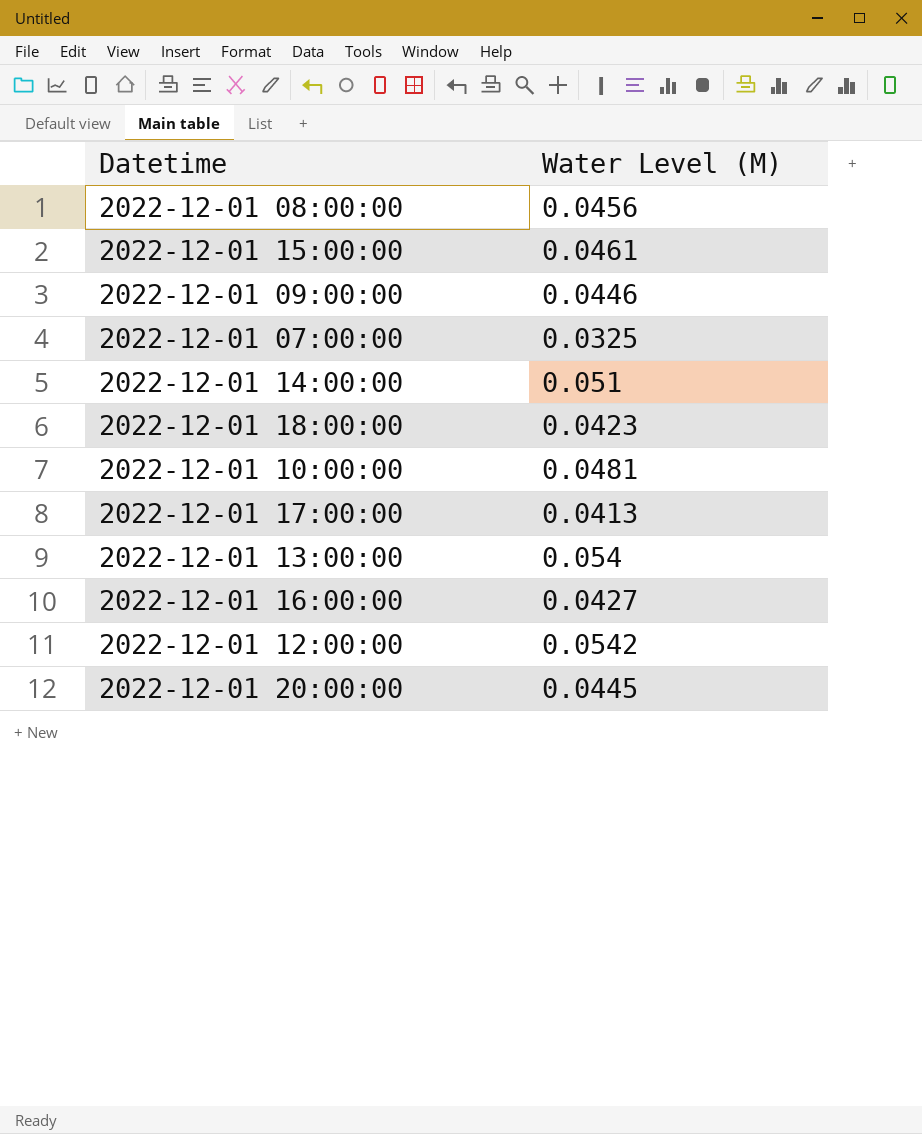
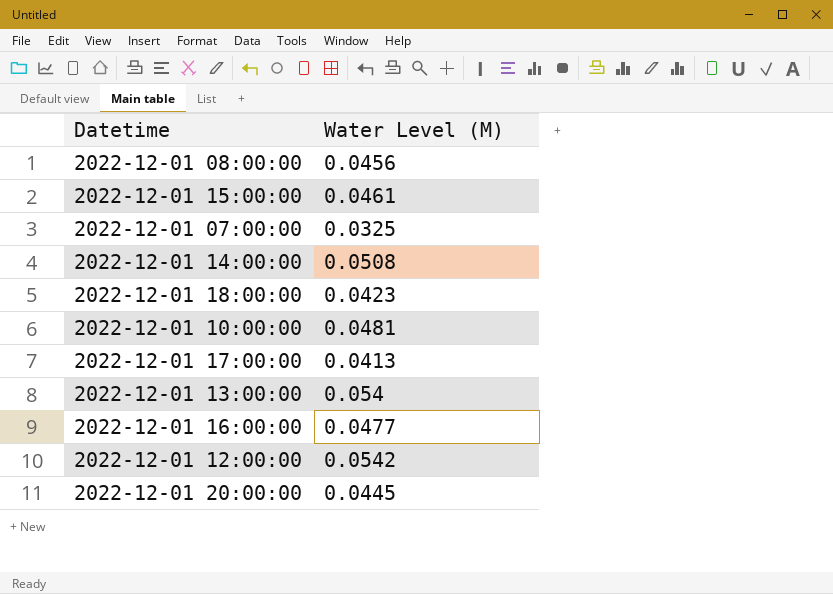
row 2022-12-01 09:00:00: 0.0446 -> none
2022-12-01 14:00:00 | Water Level (M): 0.051 -> 0.0508
2022-12-01 16:00:00 | Water Level (M): 0.0427 -> 0.0477

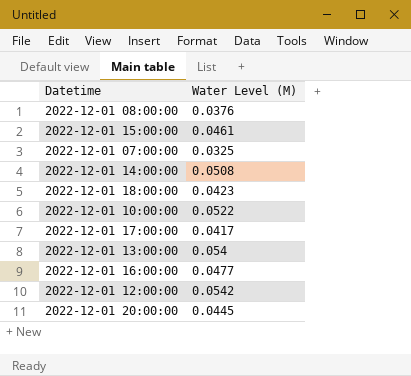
2022-12-01 08:00:00 | Water Level (M): 0.0456 -> 0.0376
2022-12-01 10:00:00 | Water Level (M): 0.0481 -> 0.0522
2022-12-01 17:00:00 | Water Level (M): 0.0413 -> 0.0417

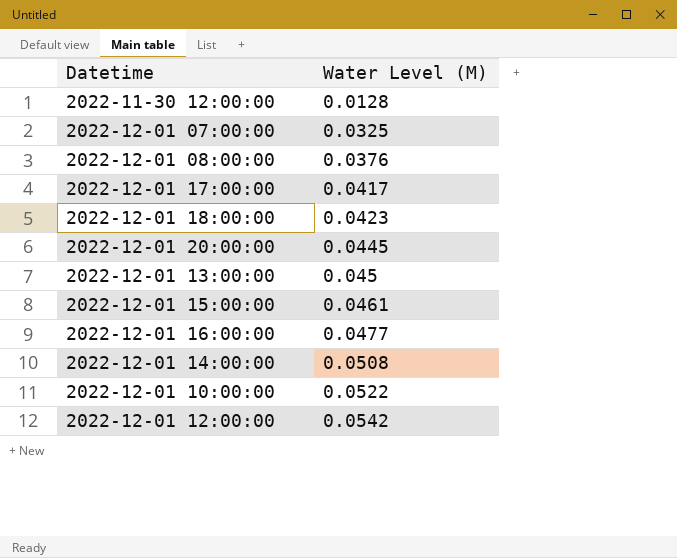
row order: none -> Water Level (M) ascending
row 2022-11-30 12:00:00: none -> 0.0128
2022-12-01 13:00:00 | Water Level (M): 0.054 -> 0.045

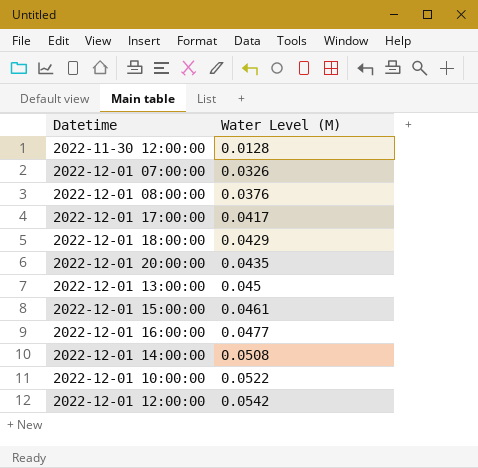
2022-12-01 07:00:00 | Water Level (M): 0.0325 -> 0.0326
2022-12-01 18:00:00 | Water Level (M): 0.0423 -> 0.0429
2022-12-01 20:00:00 | Water Level (M): 0.0445 -> 0.0435

